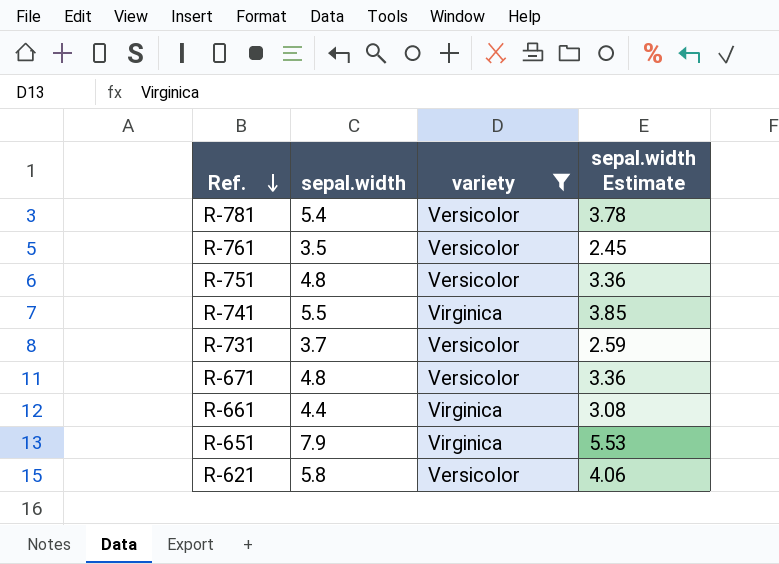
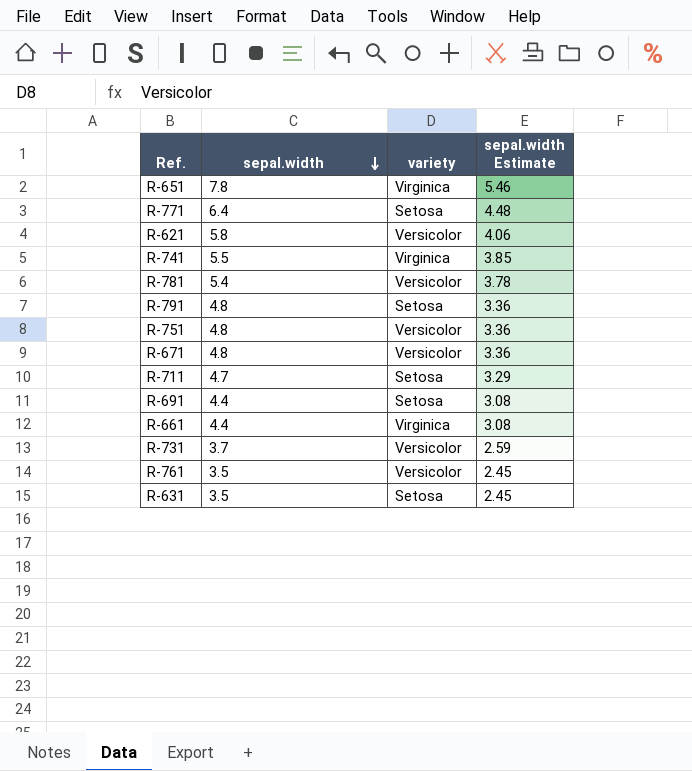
filter: variety != Setosa -> none
row order: Ref. descending -> sepal.width descending
R-651 | sepal.width: 7.9 -> 7.8
R-651 | sepal.width Estimate: 5.53 -> 5.46

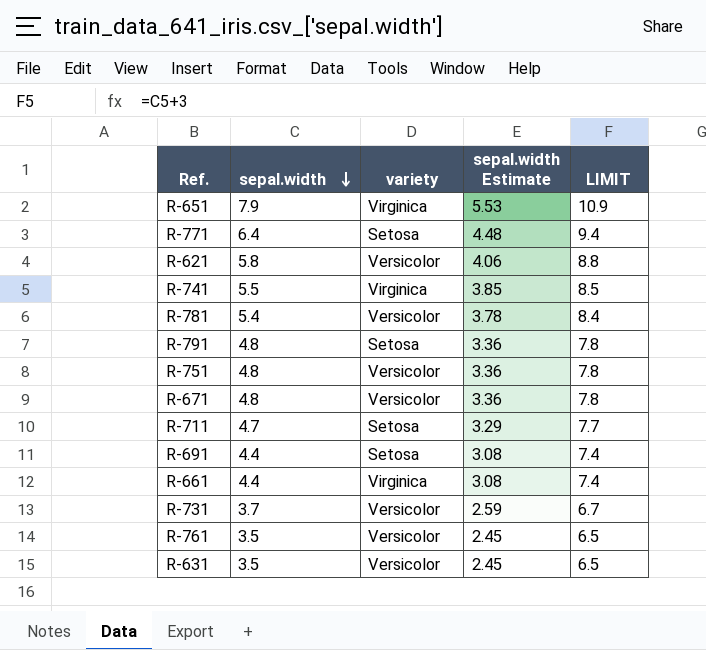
column LIMIT | formula: none -> [sepal.width] + 3
R-651 | sepal.width: 7.8 -> 7.9
R-651 | sepal.width Estimate: 5.46 -> 5.53
R-631 | variety: Setosa -> Versicolor

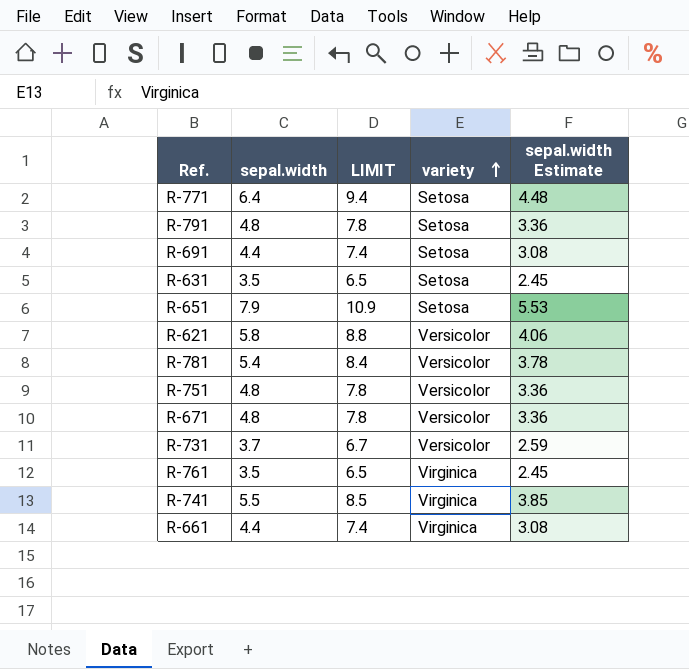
row order: sepal.width descending -> variety ascending
column LIMIT | position: 5 -> 3
row R-711: 4.7 | Setosa | 3.29 | 7.7 -> none
R-631 | variety: Versicolor -> Setosa
R-651 | variety: Virginica -> Setosa
R-761 | variety: Versicolor -> Virginica

